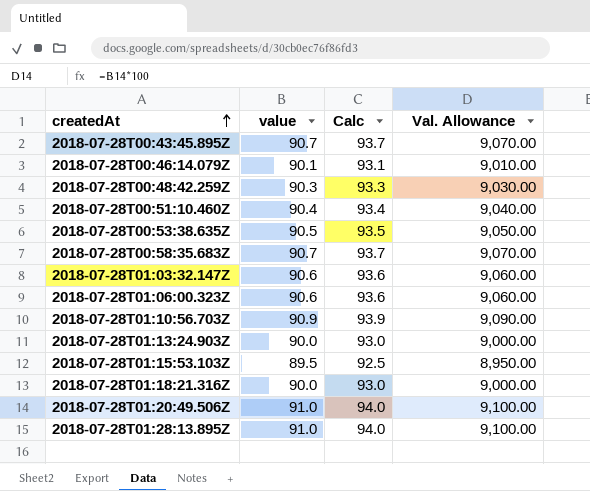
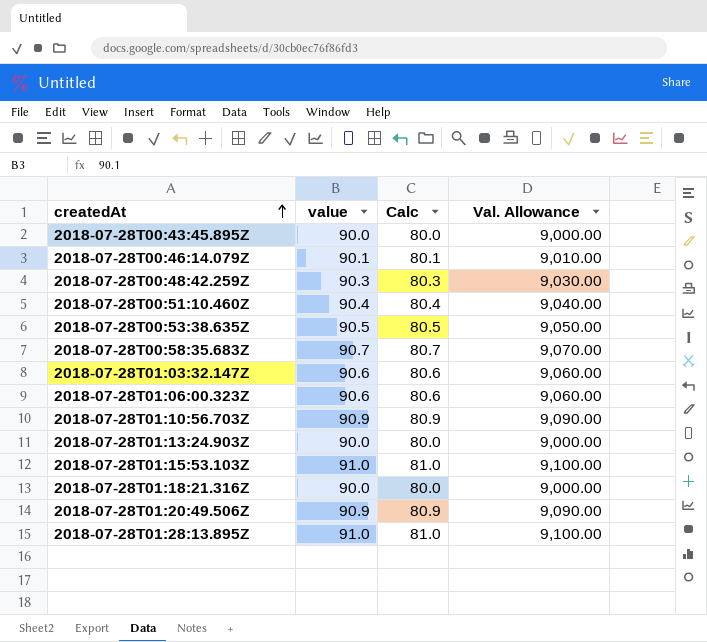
column Calc | formula: [value] + 3 -> [value] - 10
2018-07-28T00:43:45.895Z | value: 90.7 -> 90.0
2018-07-28T00:43:45.895Z | Val. Allowance: 9,070.00 -> 9,000.00
2018-07-28T01:15:53.103Z | value: 89.5 -> 91.0
2018-07-28T01:15:53.103Z | Val. Allowance: 8,950.00 -> 9,100.00
2018-07-28T01:20:49.506Z | value: 91.0 -> 90.9
2018-07-28T01:20:49.506Z | Val. Allowance: 9,100.00 -> 9,090.00

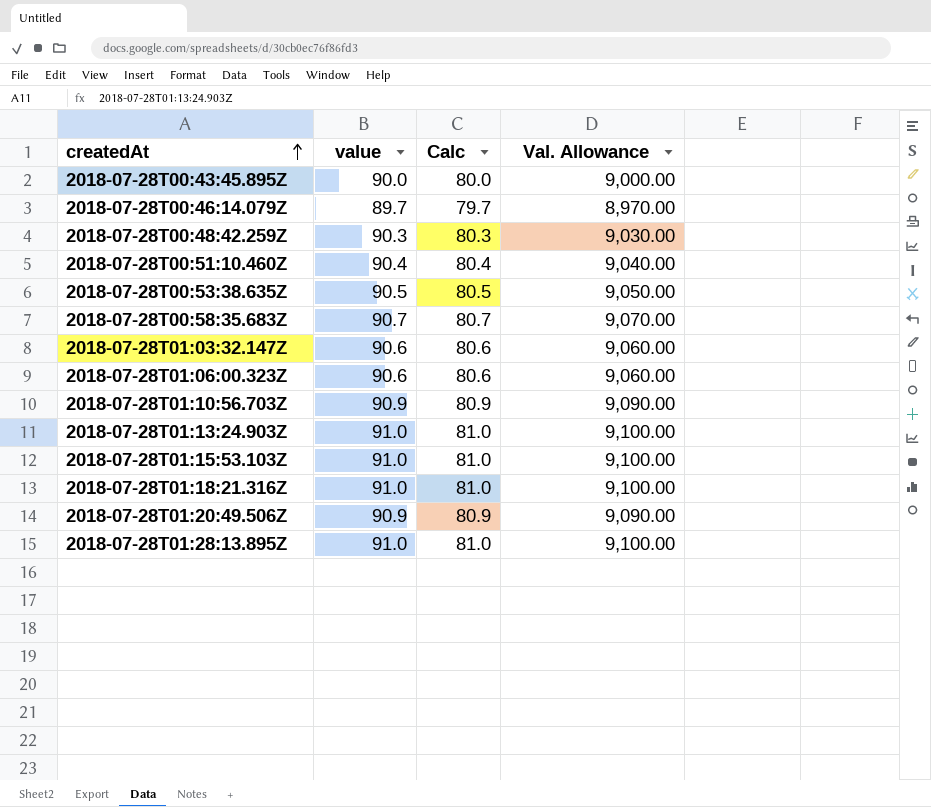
2018-07-28T00:46:14.079Z | value: 90.1 -> 89.7
2018-07-28T00:46:14.079Z | Calc: 80.1 -> 79.7
2018-07-28T00:46:14.079Z | Val. Allowance: 9,010.00 -> 8,970.00
2018-07-28T01:13:24.903Z | value: 90.0 -> 91.0
2018-07-28T01:13:24.903Z | Calc: 80.0 -> 81.0
2018-07-28T01:13:24.903Z | Val. Allowance: 9,000.00 -> 9,100.00
2018-07-28T01:18:21.316Z | value: 90.0 -> 91.0
2018-07-28T01:18:21.316Z | Calc: 80.0 -> 81.0
2018-07-28T01:18:21.316Z | Val. Allowance: 9,000.00 -> 9,100.00

